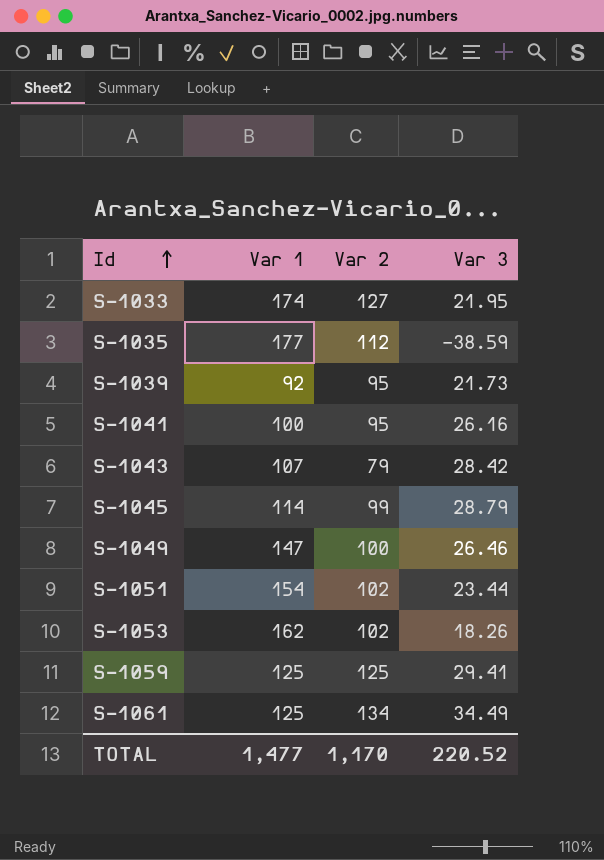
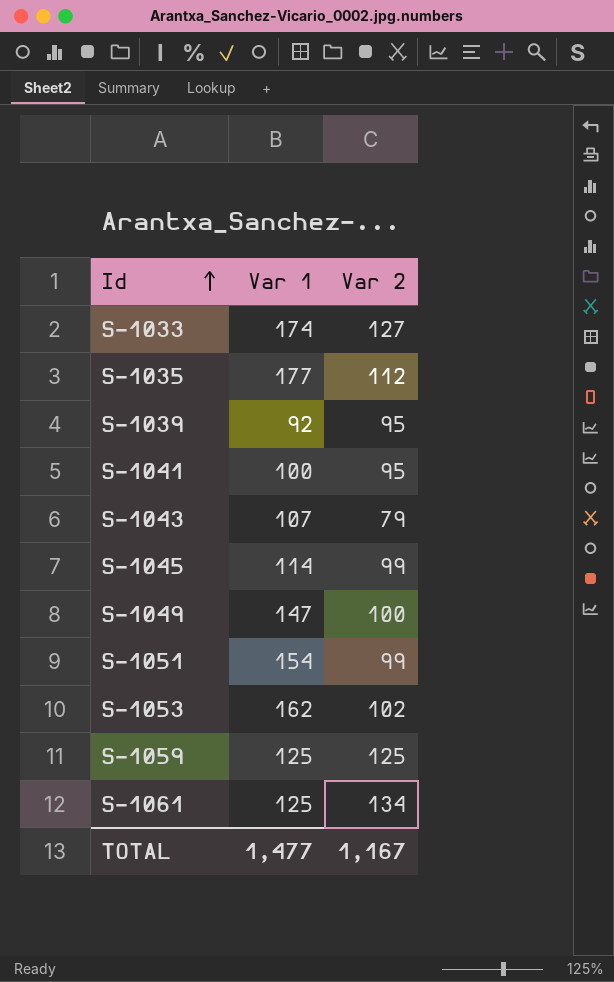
column Var 3 | position: 4 -> none
S-1051 | Var 2: 102 -> 99
TOTAL | Var 2: 1,170 -> 1,167

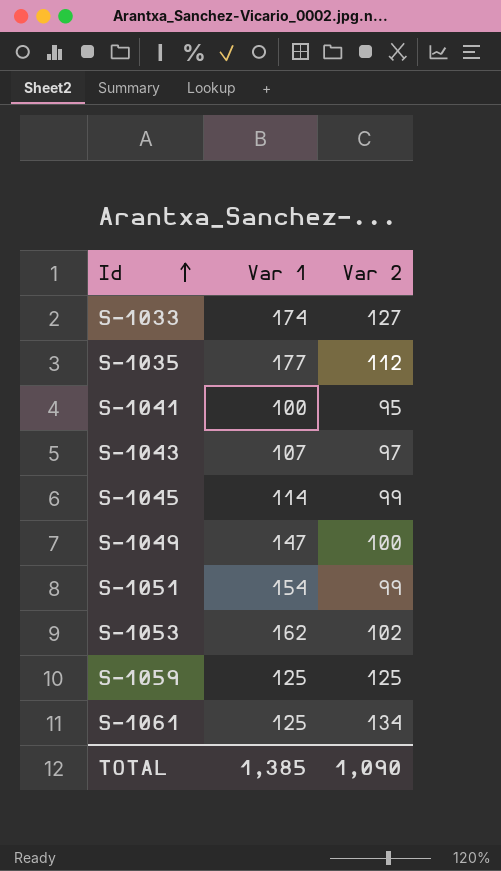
row S-1039: 92 | 95 -> none
S-1043 | Var 2: 79 -> 97
TOTAL | Var 1: 1,477 -> 1,385
TOTAL | Var 2: 1,167 -> 1,090

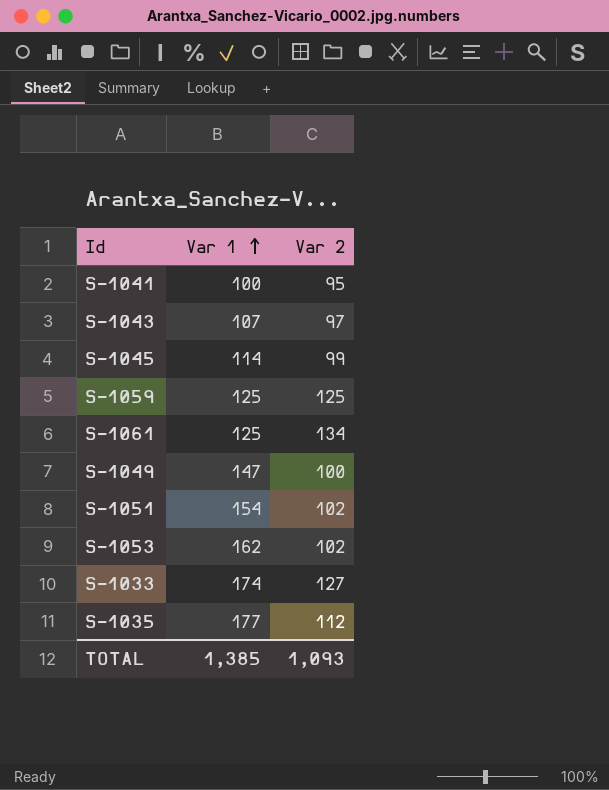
row order: Id ascending -> Var 1 ascending
S-1051 | Var 2: 99 -> 102
TOTAL | Var 2: 1,090 -> 1,093

